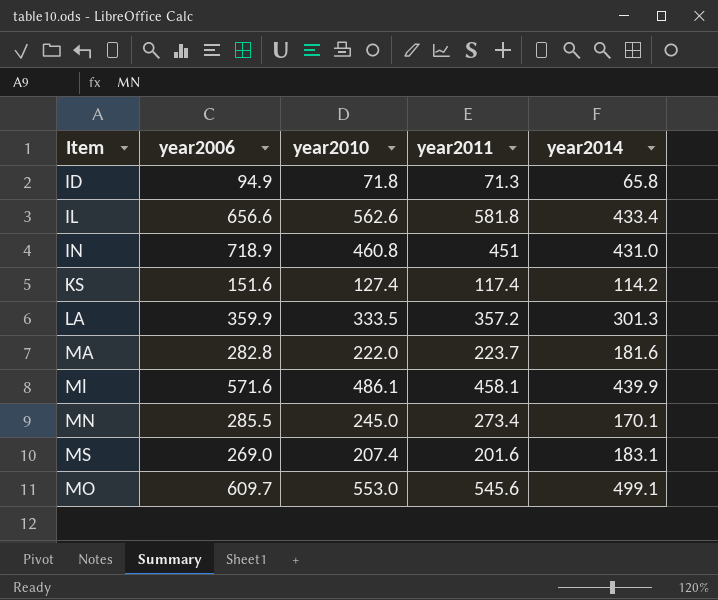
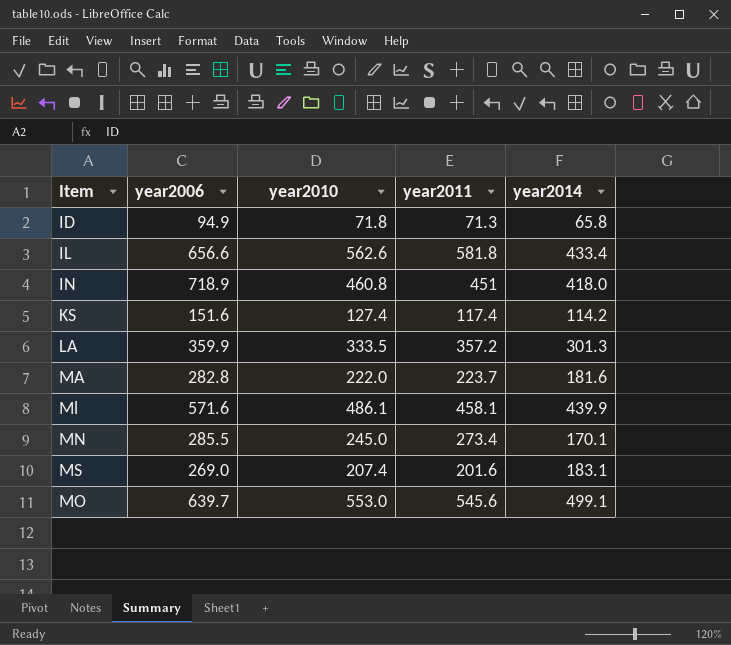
IN | year2014: 431.0 -> 418.0
MO | year2006: 609.7 -> 639.7

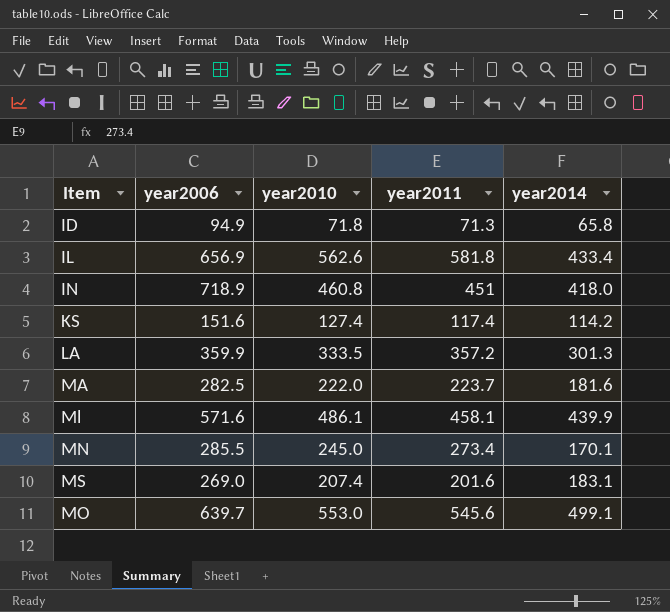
IL | year2006: 656.6 -> 656.9
MA | year2006: 282.8 -> 282.5

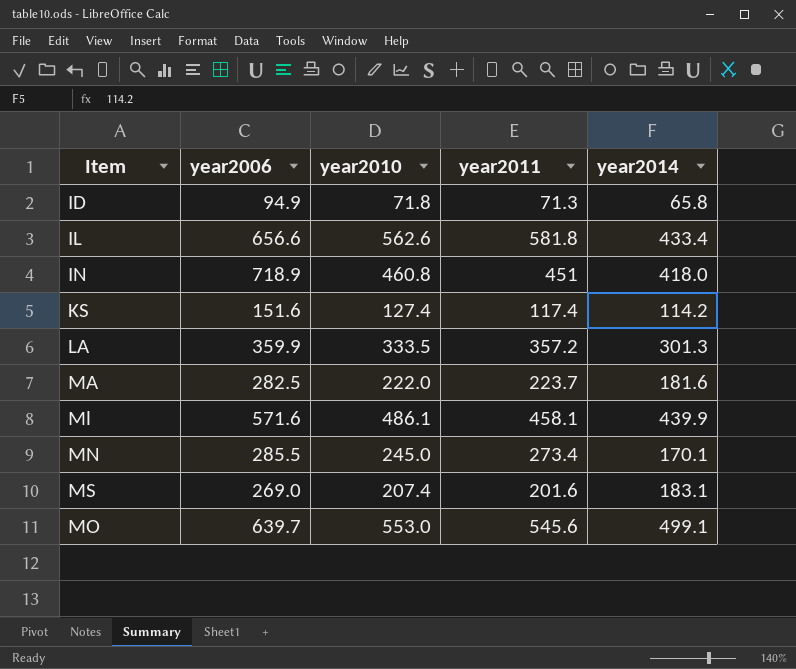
IL | year2006: 656.9 -> 656.6

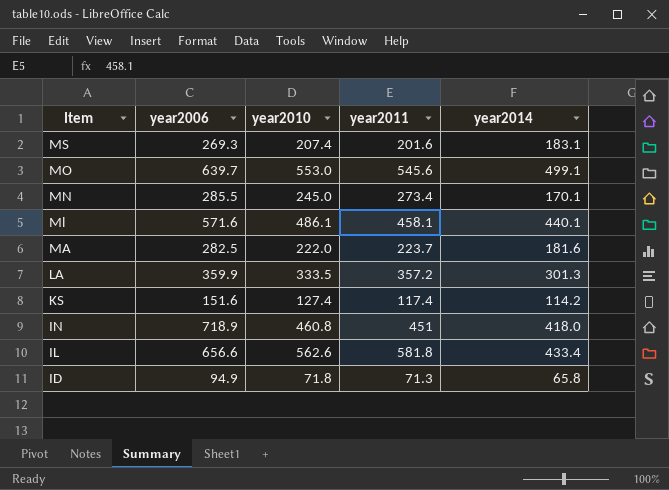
row order: none -> Item descending
MS | year2006: 269.0 -> 269.3
Ml | year2014: 439.9 -> 440.1

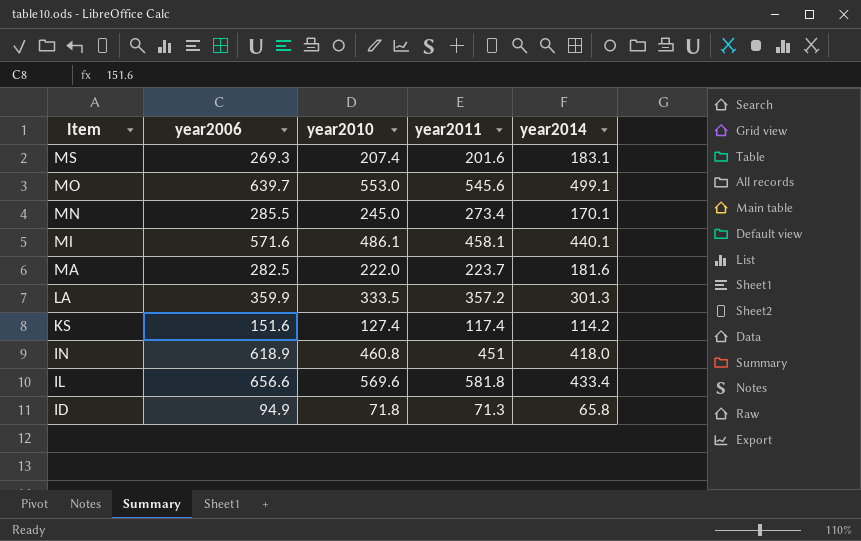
IN | year2006: 718.9 -> 618.9
IL | year2010: 562.6 -> 569.6

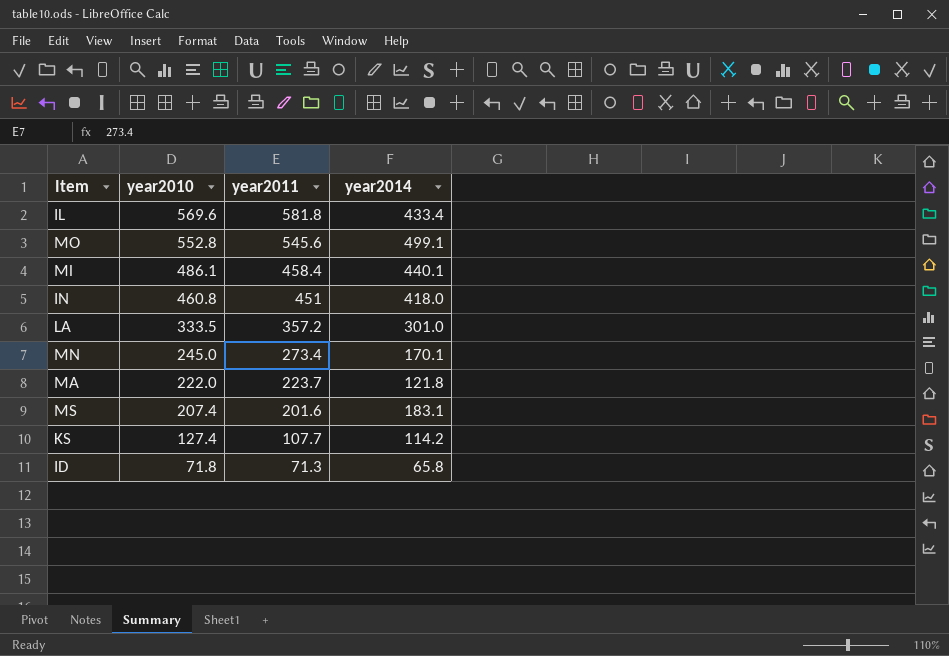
row order: Item descending -> year2010 descending
column year2006 | position: 2 -> none
MO | year2010: 553.0 -> 552.8
Ml | year2011: 458.1 -> 458.4
LA | year2014: 301.3 -> 301.0
MA | year2014: 181.6 -> 121.8
KS | year2011: 117.4 -> 107.7

